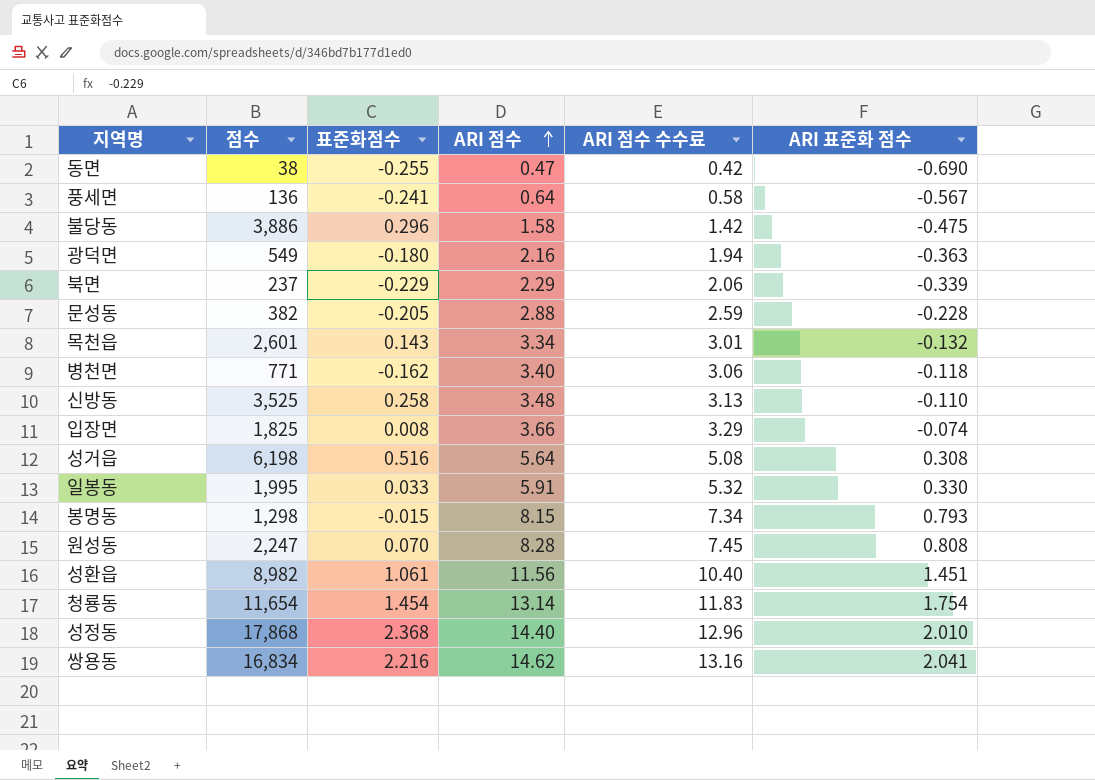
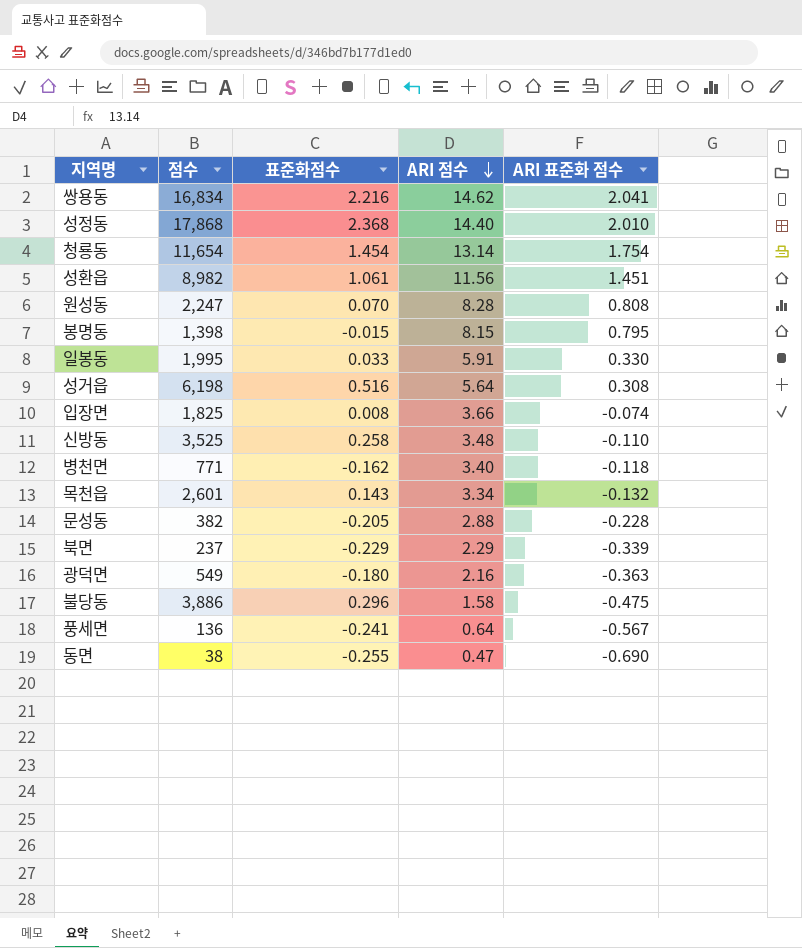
row order: ARI 점수 ascending -> ARI 점수 descending
column ARI 점수 수수료 | formula: [ARI 점수] * 0.9 -> none
봉명동 | 점수: 1,298 -> 1,398
봉명동 | ARI 표준화 점수: 0.793 -> 0.795

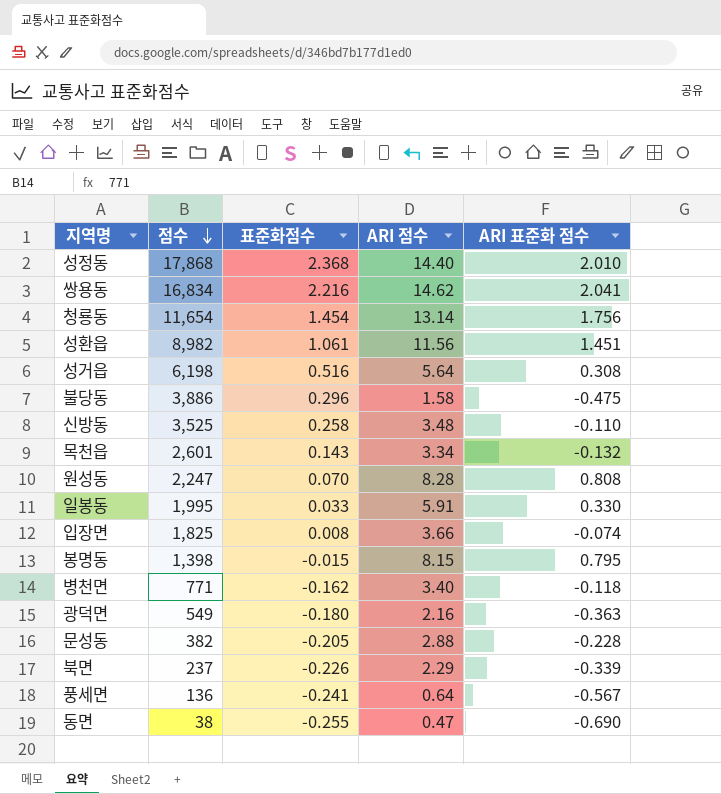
row order: ARI 점수 descending -> 점수 descending
청룡동 | ARI 표준화 점수: 1.754 -> 1.756
북면 | 표준화점수: -0.229 -> -0.226

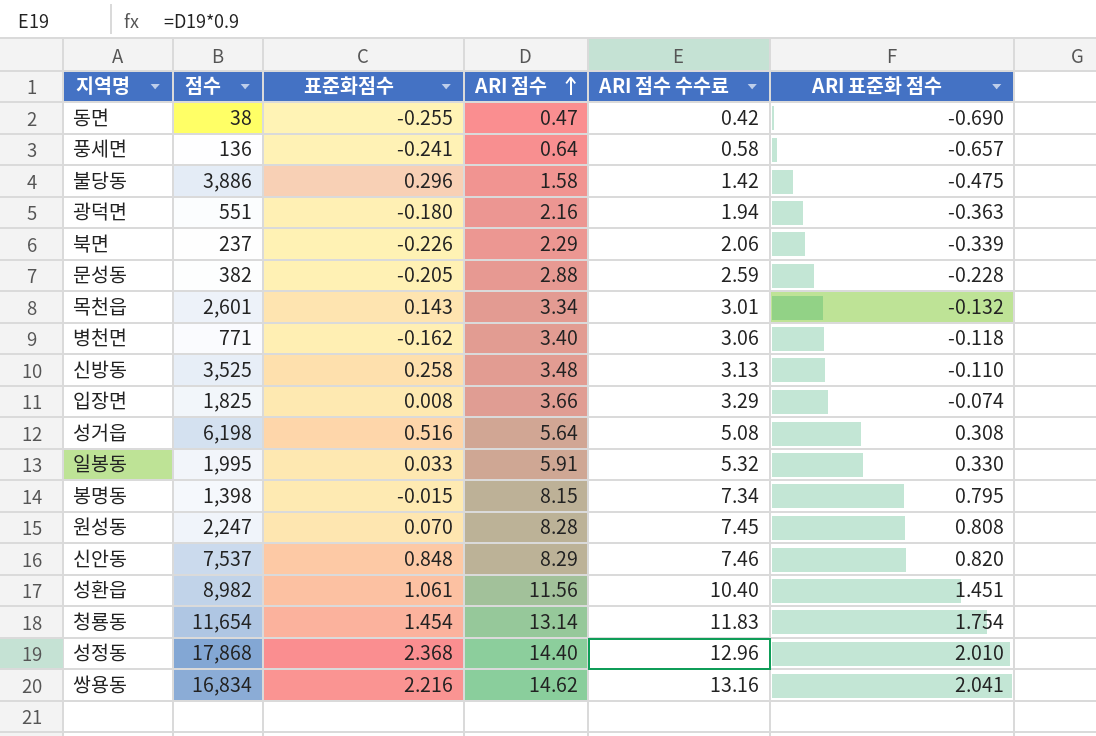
row order: 점수 descending -> ARI 점수 ascending
column ARI 점수 수수료 | formula: none -> [ARI 점수] * 0.9
풍세면 | ARI 표준화 점수: -0.567 -> -0.657
광덕면 | 점수: 549 -> 551
row 신안동: none -> 7,537 | 0.848 | 8.29 | 7.46 | 0.820
청룡동 | ARI 표준화 점수: 1.756 -> 1.754

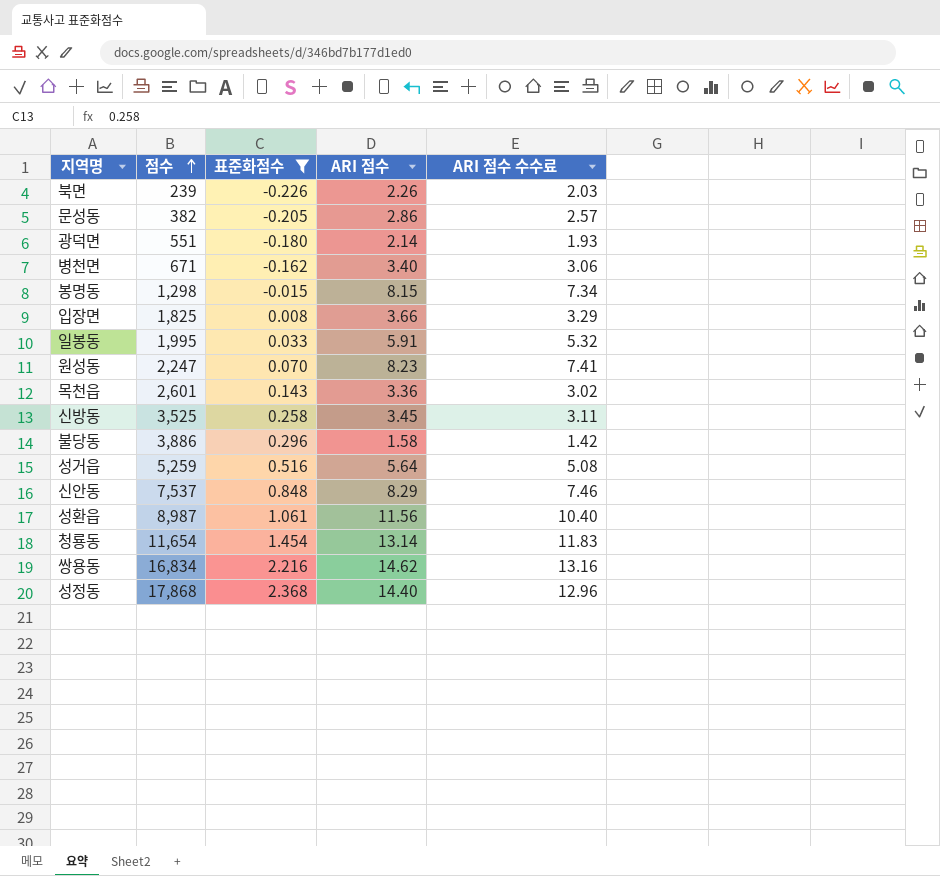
filter: none -> 표준화점수 >= -0.226
row order: ARI 점수 ascending -> 점수 ascending
column ARI 표준화 점수 | position: 6 -> none
북면 | 점수: 237 -> 239
북면 | ARI 점수: 2.29 -> 2.26
북면 | ARI 점수 수수료: 2.06 -> 2.03
문성동 | ARI 점수: 2.88 -> 2.86
문성동 | ARI 점수 수수료: 2.59 -> 2.57
광덕면 | ARI 점수: 2.16 -> 2.14
광덕면 | ARI 점수 수수료: 1.94 -> 1.93
병천면 | 점수: 771 -> 671
봉명동 | 점수: 1,398 -> 1,298
원성동 | ARI 점수: 8.28 -> 8.23
원성동 | ARI 점수 수수료: 7.45 -> 7.41
목천읍 | ARI 점수: 3.34 -> 3.36
목천읍 | ARI 점수 수수료: 3.01 -> 3.02
신방동 | ARI 점수: 3.48 -> 3.45
신방동 | ARI 점수 수수료: 3.13 -> 3.11
성거읍 | 점수: 6,198 -> 5,259
성환읍 | 점수: 8,982 -> 8,987

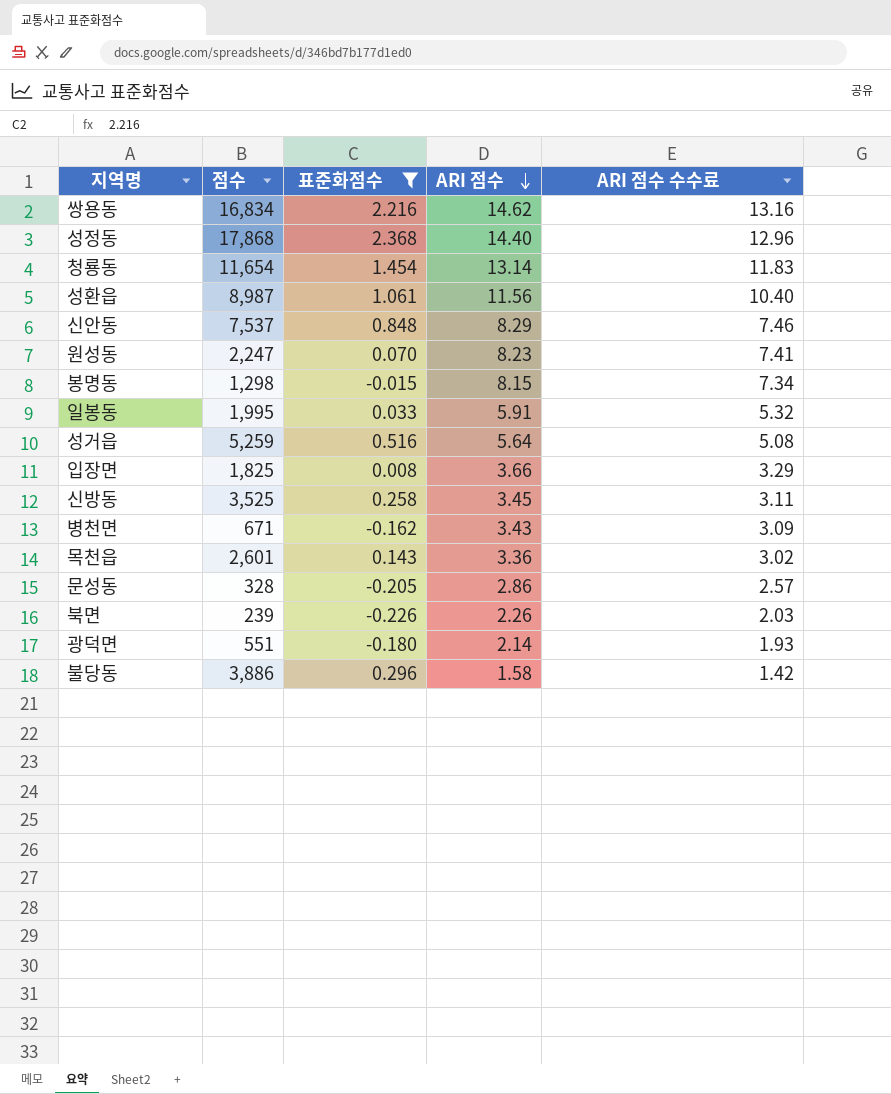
row order: 점수 ascending -> ARI 점수 descending
병천면 | ARI 점수: 3.40 -> 3.43
병천면 | ARI 점수 수수료: 3.06 -> 3.09
문성동 | 점수: 382 -> 328

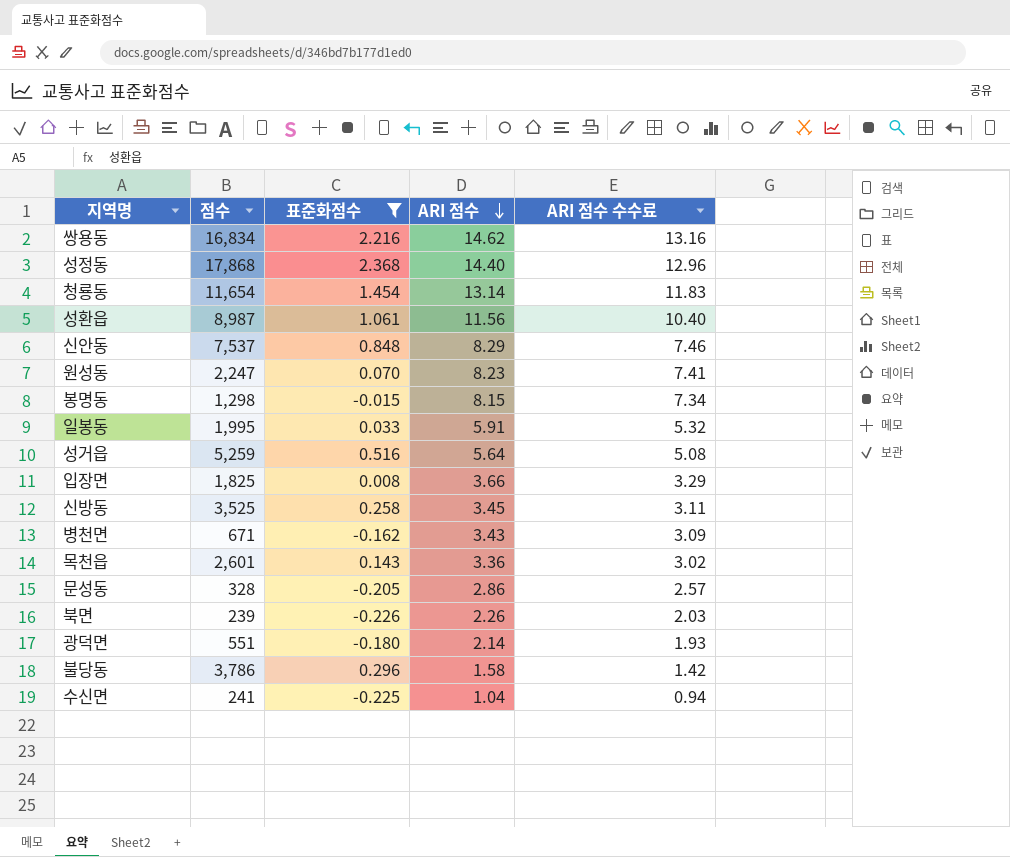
불당동 | 점수: 3,886 -> 3,786
row 수신면: none -> 241 | -0.225 | 1.04 | 0.94

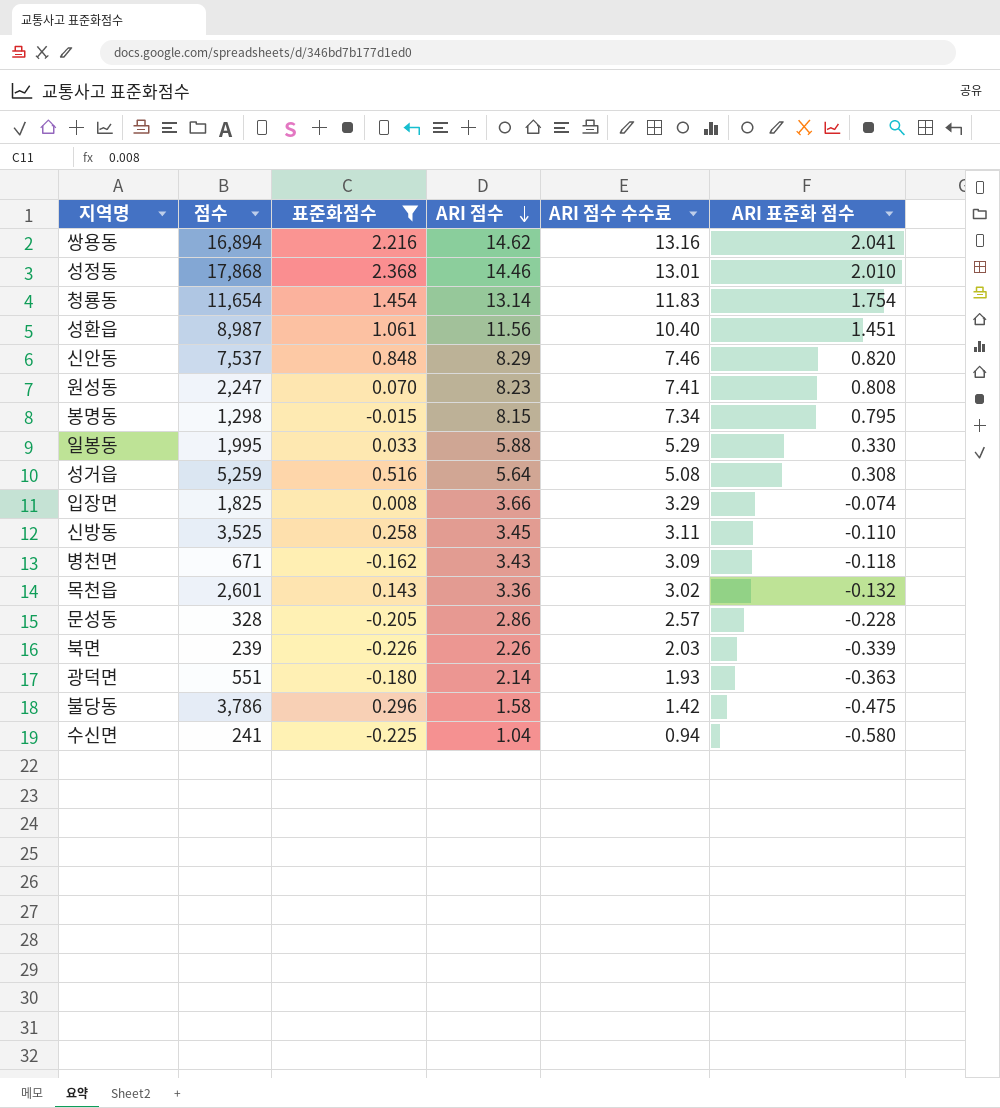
column ARI 표준화 점수 | position: none -> 6
쌍용동 | 점수: 16,834 -> 16,894
성정동 | ARI 점수: 14.40 -> 14.46
성정동 | ARI 점수 수수료: 12.96 -> 13.01
일봉동 | ARI 점수: 5.91 -> 5.88
일봉동 | ARI 점수 수수료: 5.32 -> 5.29

